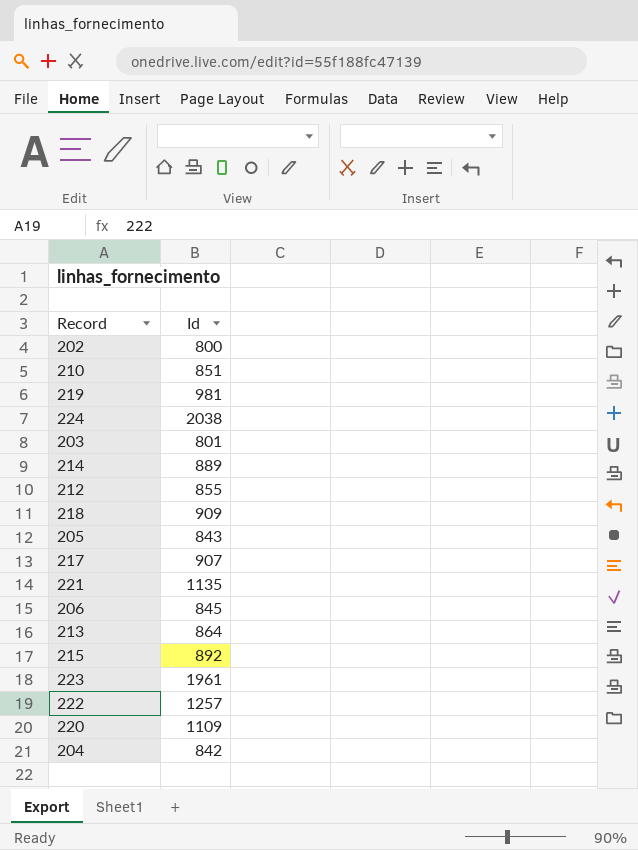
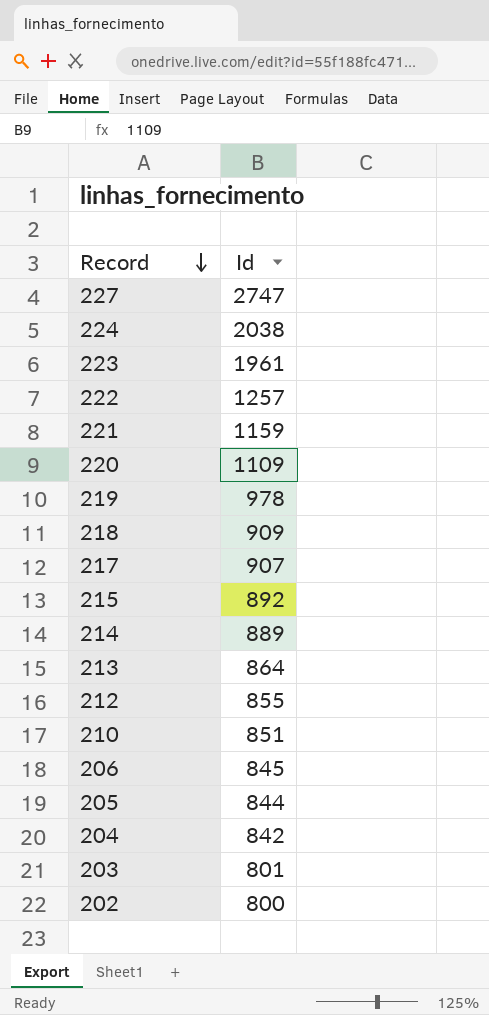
row order: none -> Record descending
row 227: none -> 2747
221 | Id: 1135 -> 1159
219 | Id: 981 -> 978
205 | Id: 843 -> 844

